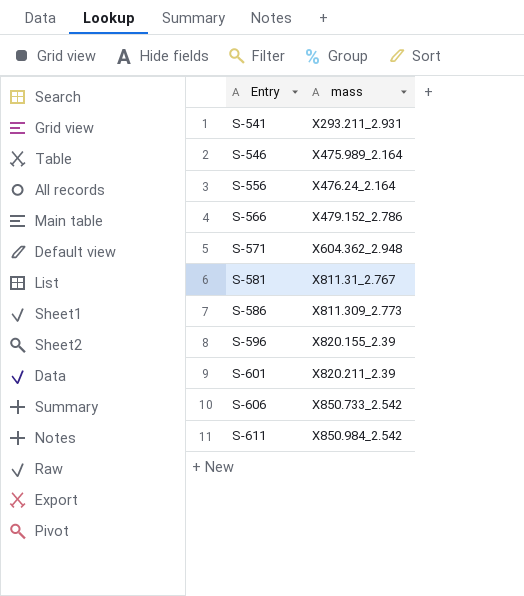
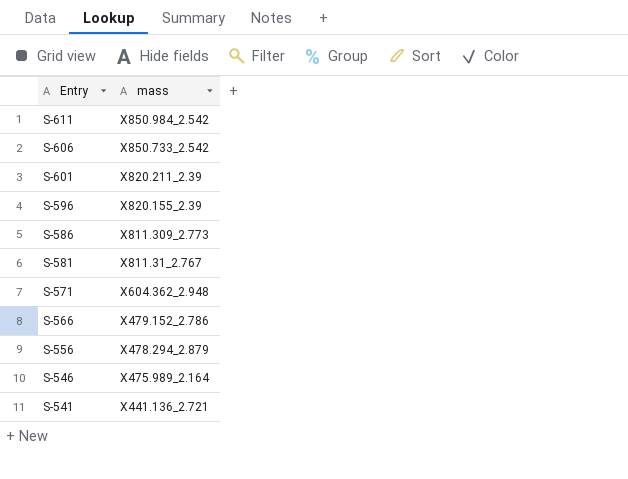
row order: Entry ascending -> Entry descending
S-556 | mass: X476.24_2.164 -> X478.294_2.879
S-541 | mass: X293.211_2.931 -> X441.136_2.721

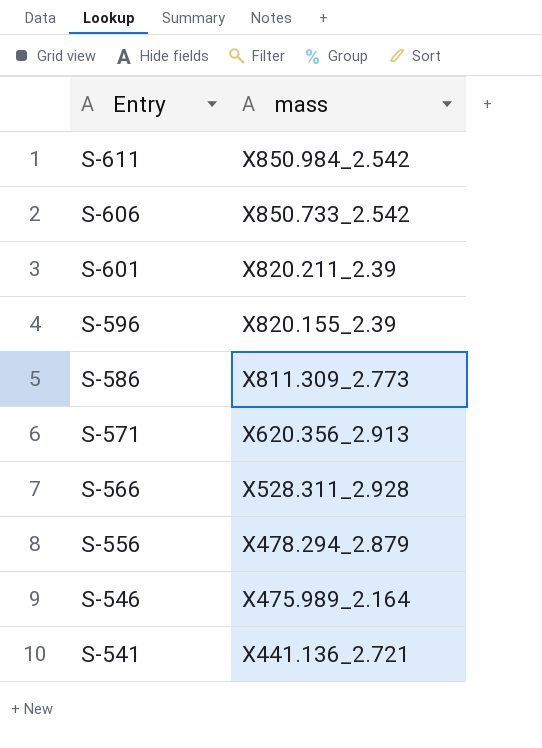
row S-581: X811.31_2.767 -> none
S-571 | mass: X604.362_2.948 -> X620.356_2.913
S-566 | mass: X479.152_2.786 -> X528.311_2.928

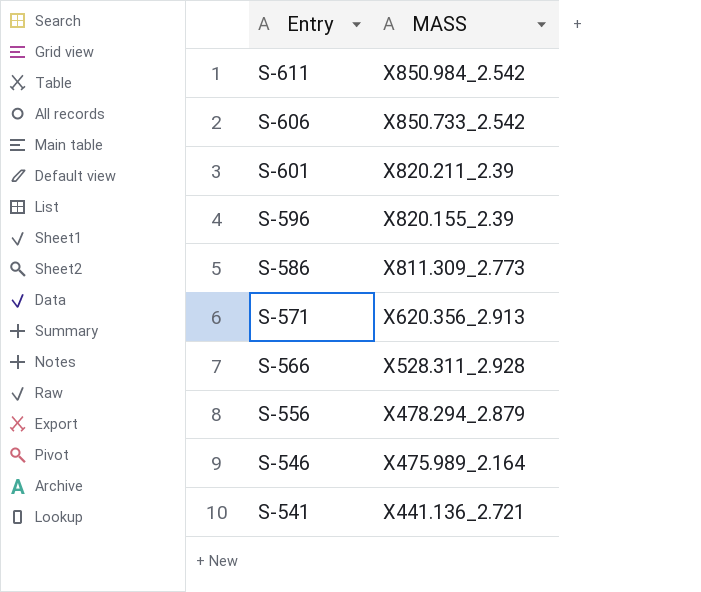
column name: mass -> MASS

